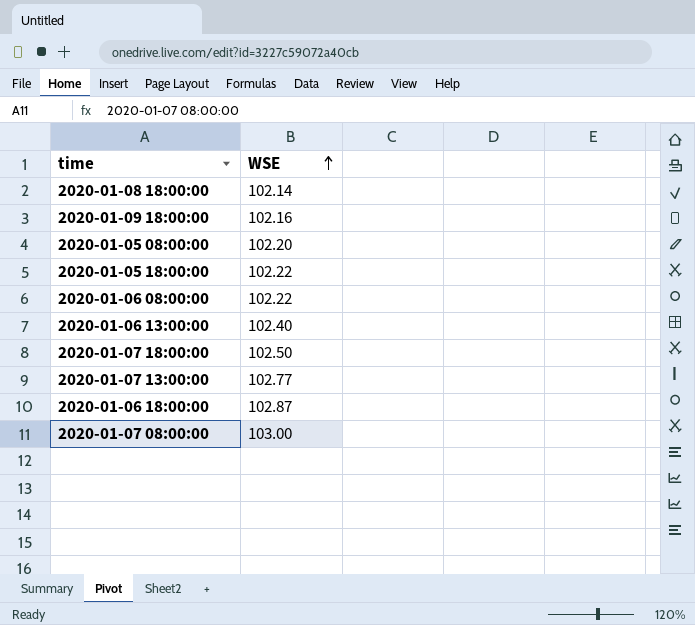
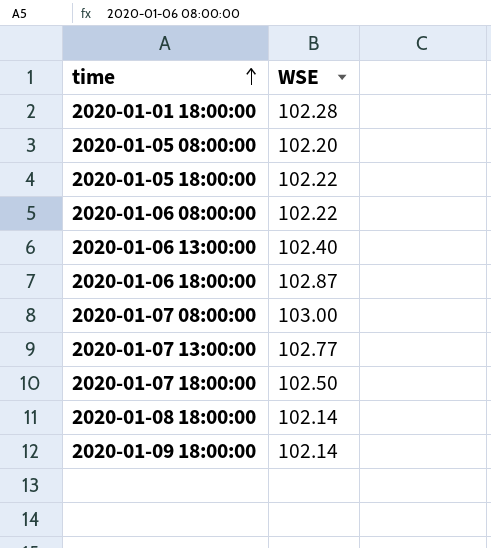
row order: WSE ascending -> time ascending
row 2020-01-01 18:00:00: none -> 102.28
2020-01-09 18:00:00 | WSE: 102.16 -> 102.14

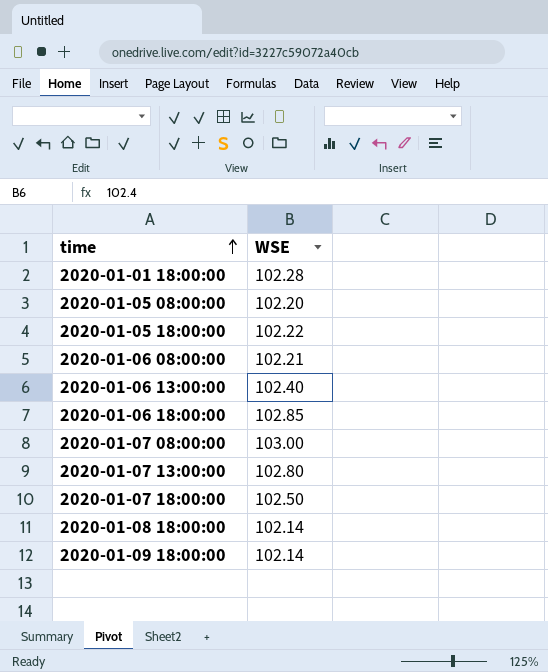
2020-01-06 08:00:00 | WSE: 102.22 -> 102.21
2020-01-06 18:00:00 | WSE: 102.87 -> 102.85
2020-01-07 13:00:00 | WSE: 102.77 -> 102.80

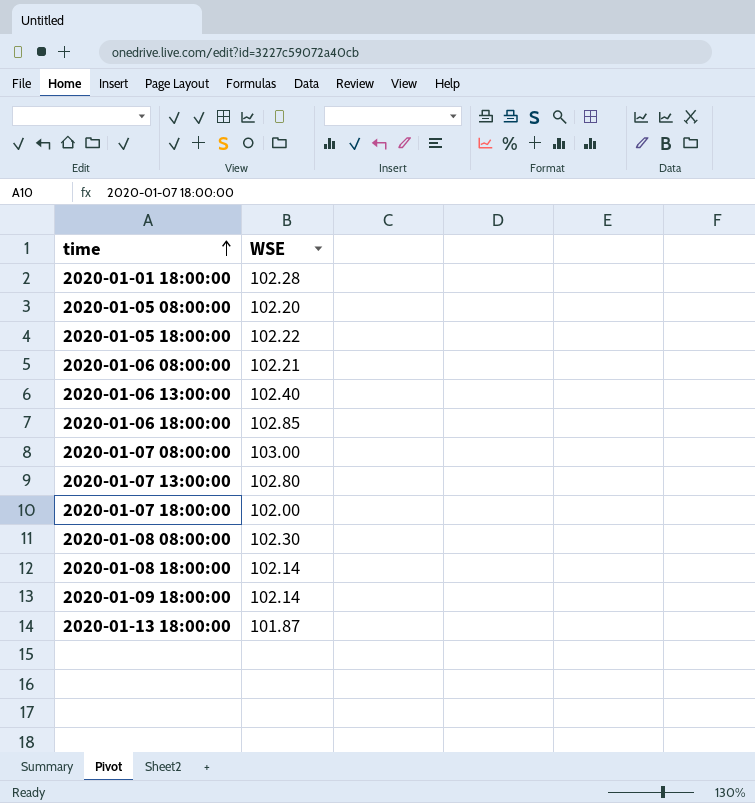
2020-01-07 18:00:00 | WSE: 102.50 -> 102.00
row 2020-01-08 08:00:00: none -> 102.30
row 2020-01-13 18:00:00: none -> 101.87

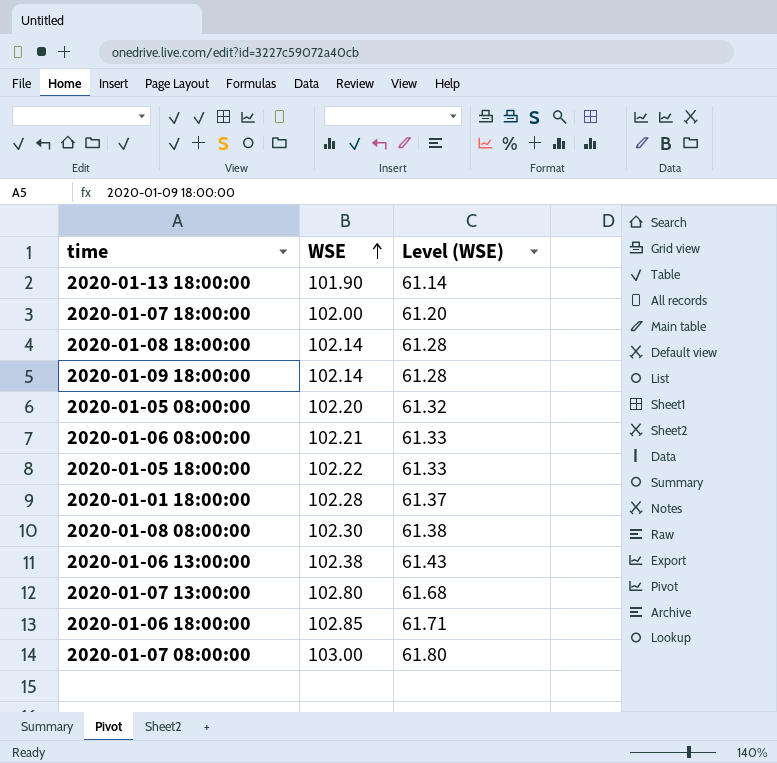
row order: time ascending -> WSE ascending
column Level (WSE) | formula: none -> [WSE] * 0.6
2020-01-13 18:00:00 | WSE: 101.87 -> 101.90
2020-01-06 13:00:00 | WSE: 102.40 -> 102.38

